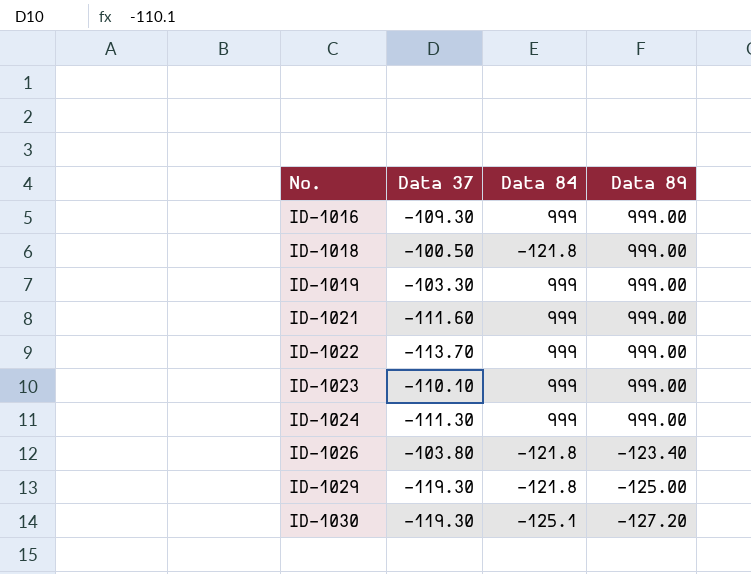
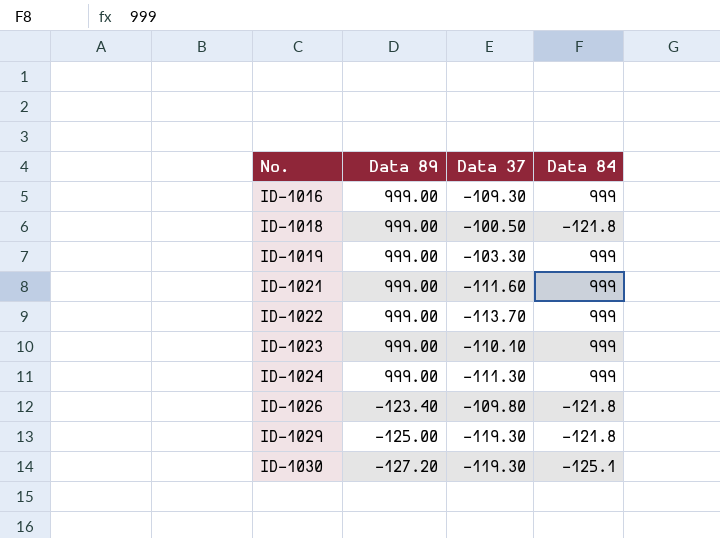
column Data 89 | position: 4 -> 2
ID-1026 | Data 37: -103.80 -> -109.80

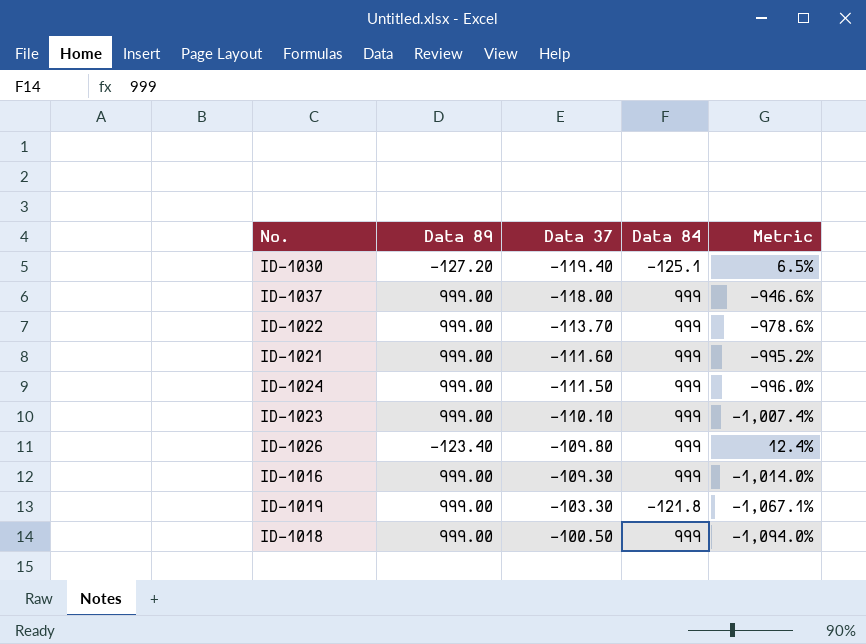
row order: No. ascending -> Data 37 ascending
column Metric | formula: none -> ([Data 89] - [Data 37]) / [Data 37]
row ID-1029: -125.00 | -119.30 | -121.8 -> none
ID-1030 | Data 37: -119.30 -> -119.40
row ID-1037: none -> 999.00 | -118.00 | 999 | -946.6%
ID-1024 | Data 37: -111.30 -> -111.50
ID-1026 | Data 84: -121.8 -> 999
ID-1019 | Data 84: 999 -> -121.8
ID-1018 | Data 84: -121.8 -> 999

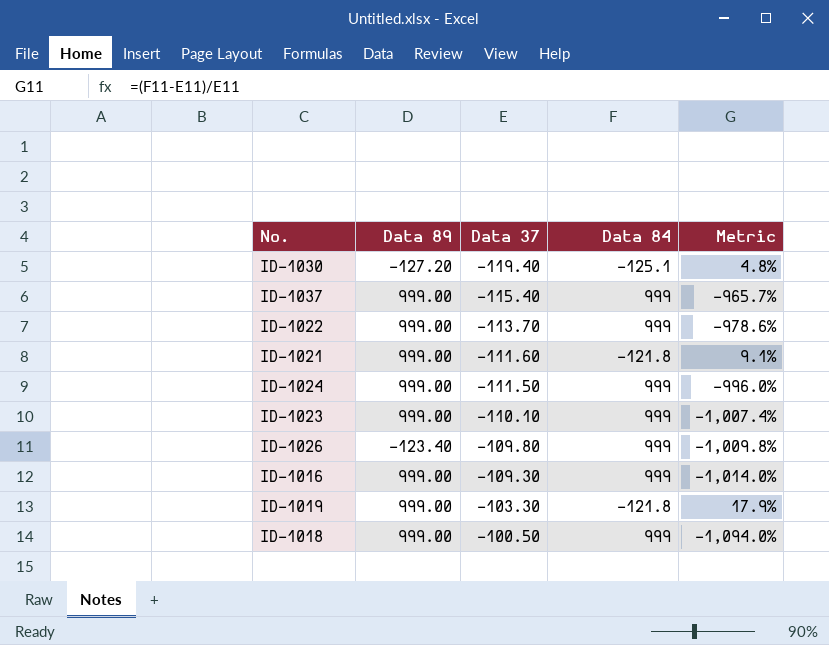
column Metric | formula: ([Data 89] - [Data 37]) / [Data 37] -> ([Data 84] - [Data 37]) / [Data 37]
ID-1037 | Data 37: -118.00 -> -115.40
ID-1021 | Data 84: 999 -> -121.8

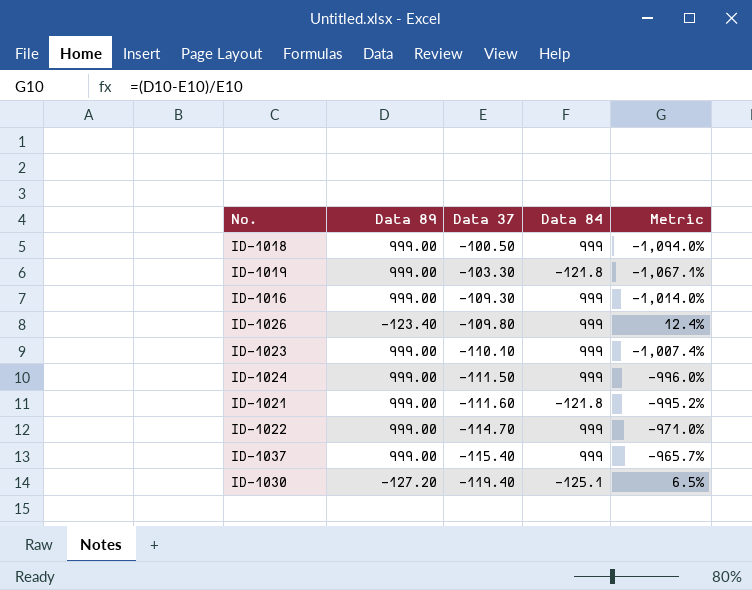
row order: Data 37 ascending -> Data 37 descending
column Metric | formula: ([Data 84] - [Data 37]) / [Data 37] -> ([Data 89] - [Data 37]) / [Data 37]
ID-1022 | Data 37: -113.70 -> -114.70

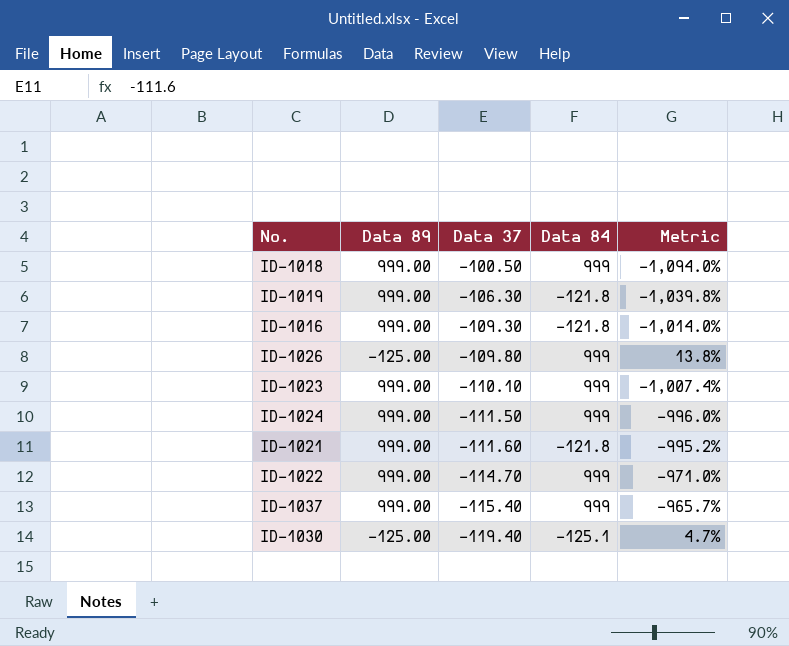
ID-1019 | Data 37: -103.30 -> -106.30
ID-1019 | Metric: -1,067.1% -> -1,039.8%
ID-1016 | Data 84: 999 -> -121.8
ID-1026 | Data 89: -123.40 -> -125.00
ID-1026 | Metric: 12.4% -> 13.8%
ID-1030 | Data 89: -127.20 -> -125.00
ID-1030 | Metric: 6.5% -> 4.7%

